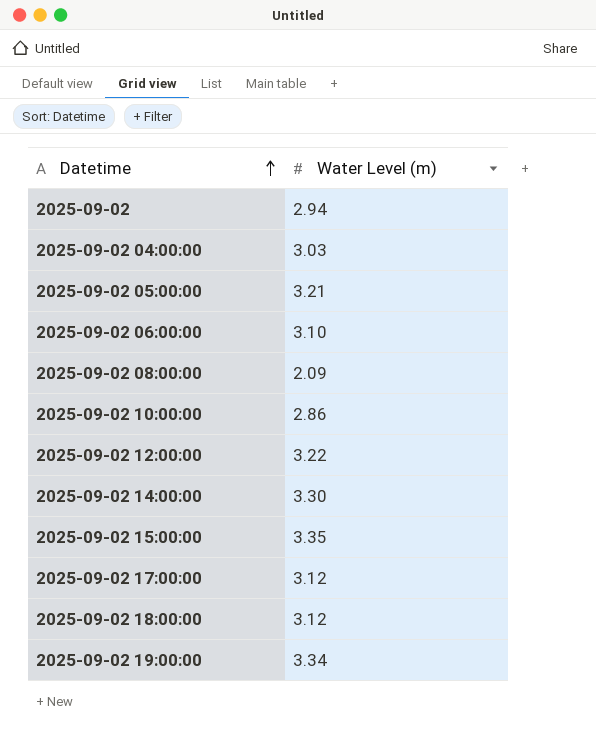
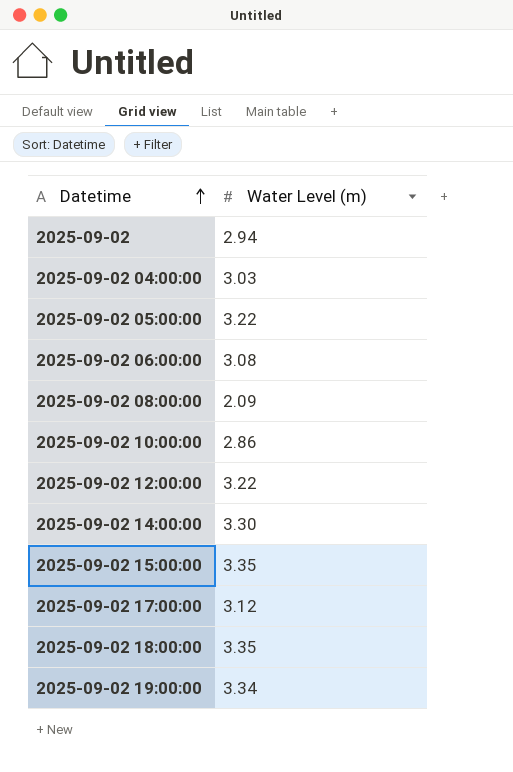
2025-09-02 05:00:00 | Water Level (m): 3.21 -> 3.22
2025-09-02 06:00:00 | Water Level (m): 3.10 -> 3.08
2025-09-02 18:00:00 | Water Level (m): 3.12 -> 3.35

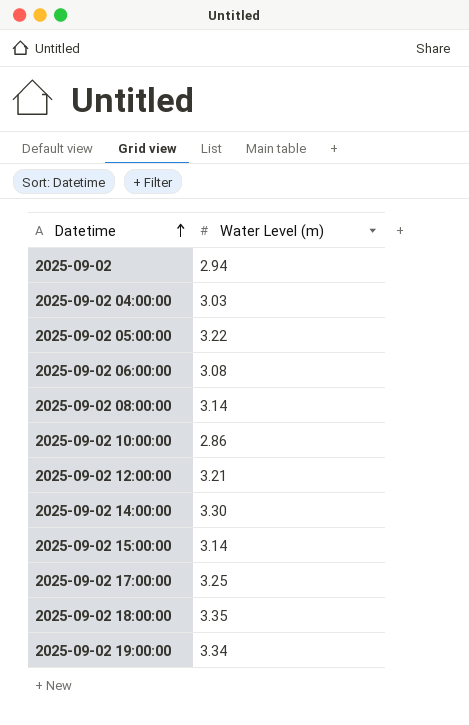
2025-09-02 08:00:00 | Water Level (m): 2.09 -> 3.14
2025-09-02 12:00:00 | Water Level (m): 3.22 -> 3.21
2025-09-02 15:00:00 | Water Level (m): 3.35 -> 3.14
2025-09-02 17:00:00 | Water Level (m): 3.12 -> 3.25

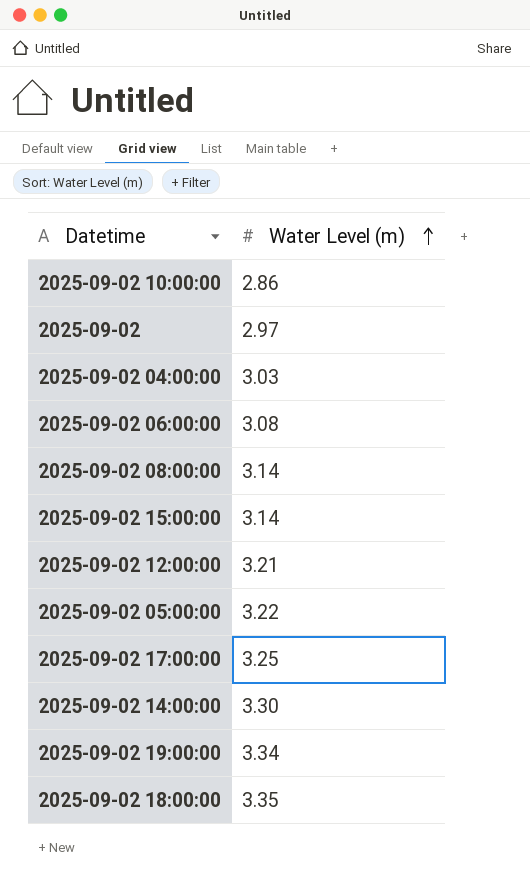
row order: Datetime ascending -> Water Level (m) ascending
2025-09-02 | Water Level (m): 2.94 -> 2.97

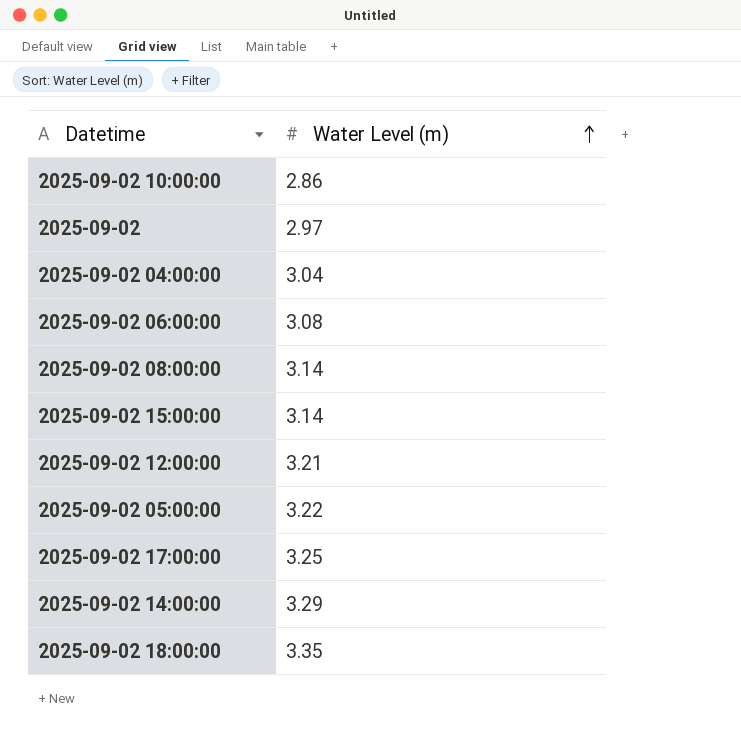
row 2025-09-02 19:00:00: 3.34 -> none
2025-09-02 04:00:00 | Water Level (m): 3.03 -> 3.04
2025-09-02 14:00:00 | Water Level (m): 3.30 -> 3.29

